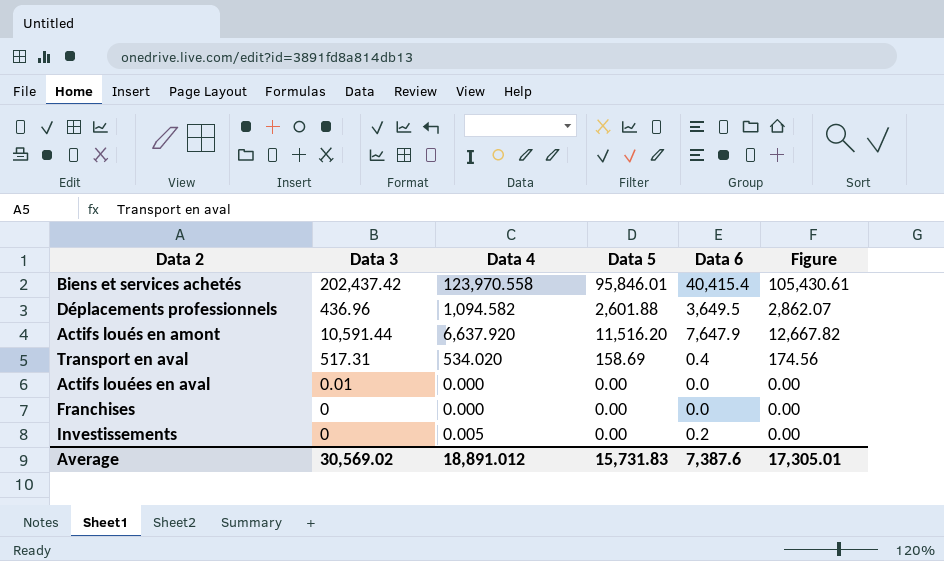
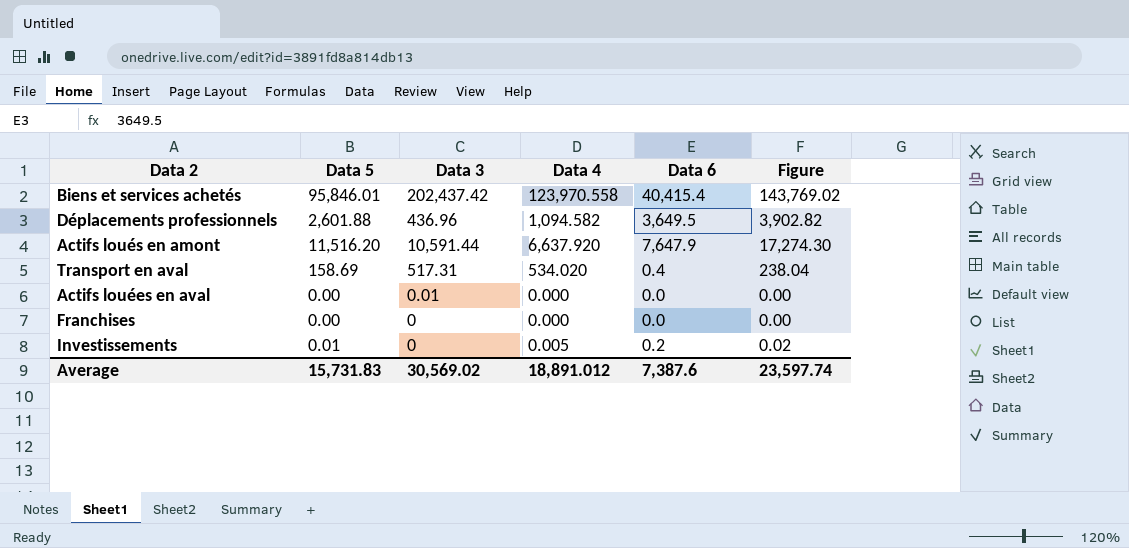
column Data 5 | position: 4 -> 2
column Figure | formula: [Data 5] * 1.1 -> [Data 5] * 1.5
Investissements | Data 5: 0.00 -> 0.01
Average | Figure: 17,305.01 -> 23,597.74

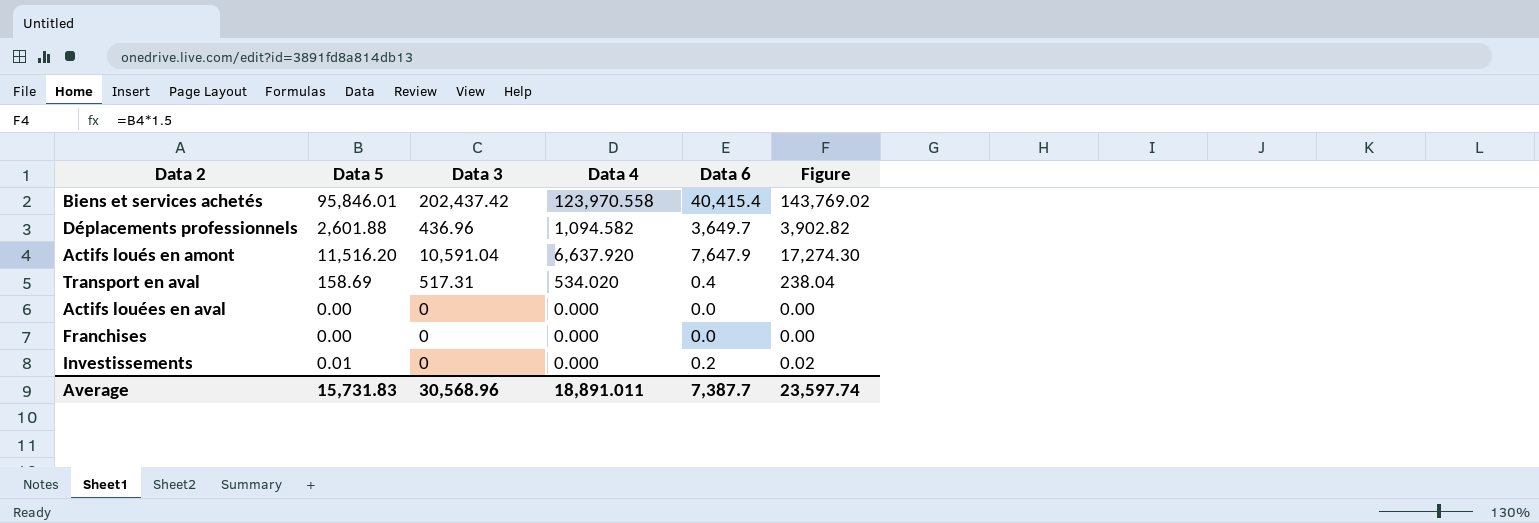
Déplacements professionnels | Data 6: 3,649.5 -> 3,649.7
Actifs loués en amont | Data 3: 10,591.44 -> 10,591.04
Actifs louées en aval | Data 3: 0.01 -> 0
Investissements | Data 4: 0.005 -> 0.000
Average | Data 3: 30,569.02 -> 30,568.96
Average | Data 4: 18,891.012 -> 18,891.011
Average | Data 6: 7,387.6 -> 7,387.7

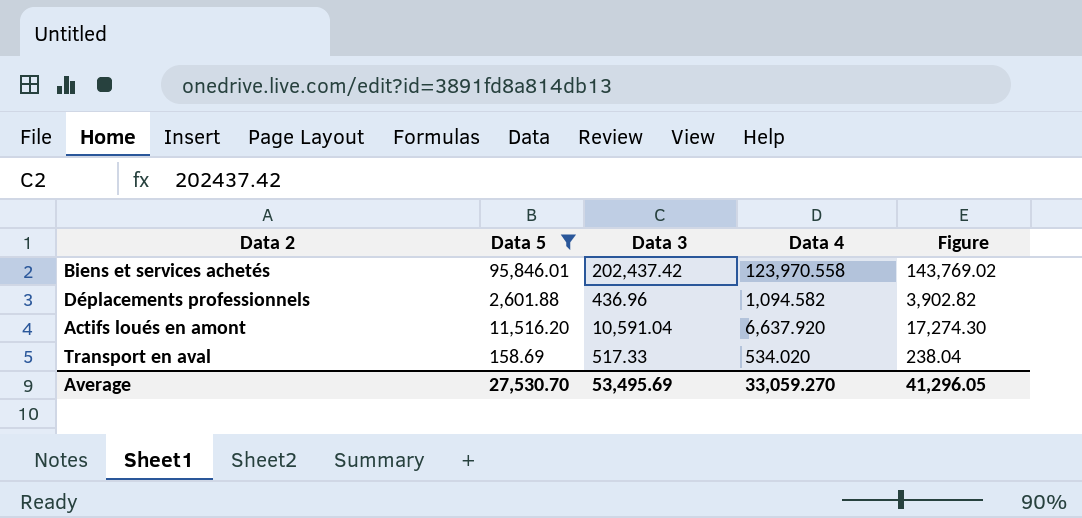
filter: none -> Data 5 >= 158.69
column Data 6 | position: 5 -> none
Transport en aval | Data 3: 517.31 -> 517.33
Average | Data 5: 15,731.83 -> 27,530.70
Average | Data 3: 30,568.96 -> 53,495.69
Average | Data 4: 18,891.011 -> 33,059.270
Average | Figure: 23,597.74 -> 41,296.05

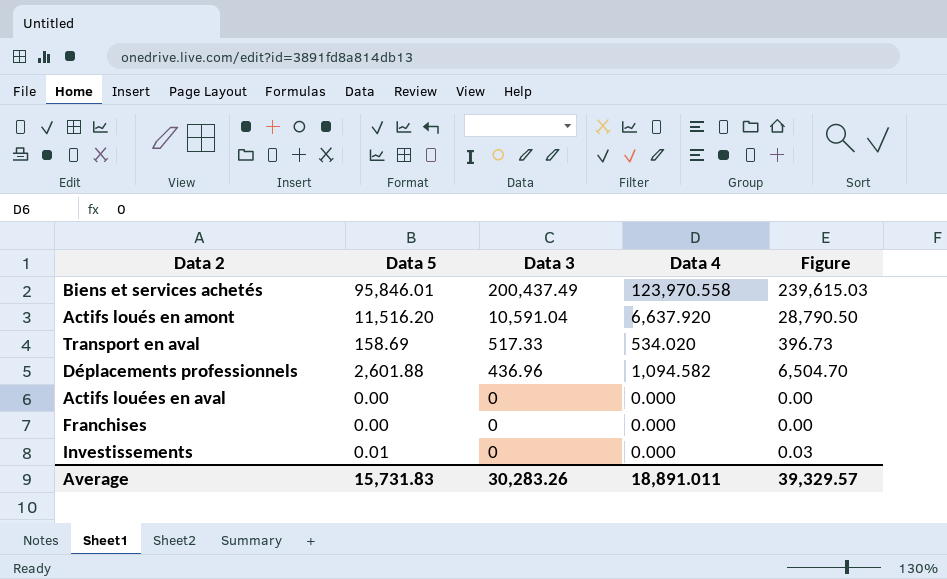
filter: Data 5 >= 158.69 -> none
row order: none -> Data 3 descending
column Figure | formula: [Data 5] * 1.5 -> [Data 5] * 2.5
Biens et services achetés | Data 3: 202,437.42 -> 200,437.49
Average | Data 5: 27,530.70 -> 15,731.83
Average | Data 3: 53,495.69 -> 30,283.26
Average | Data 4: 33,059.270 -> 18,891.011
Average | Figure: 41,296.05 -> 39,329.57

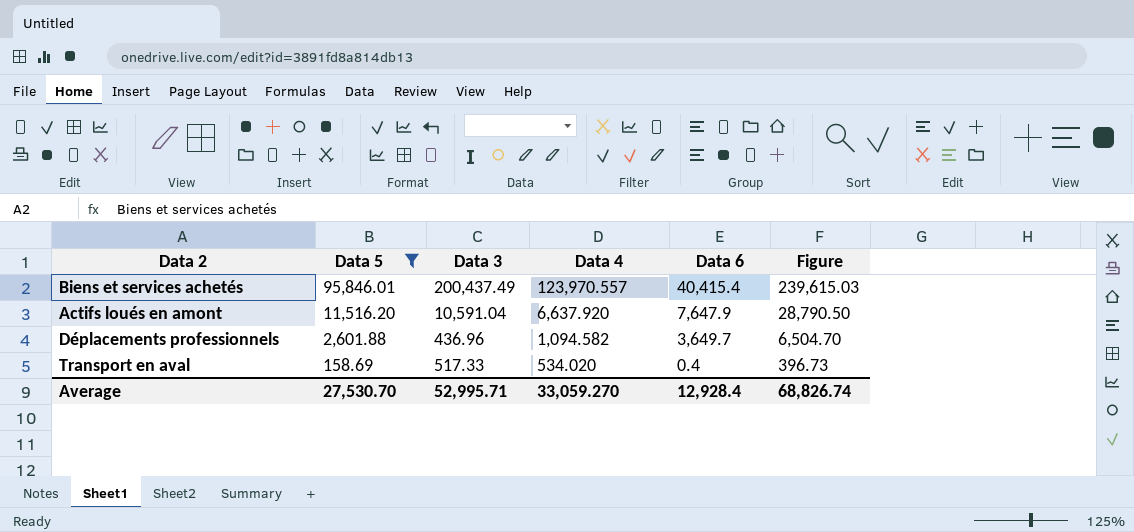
filter: none -> Data 5 >= 158.69
row order: Data 3 descending -> Data 5 descending
column Data 6 | position: none -> 5
Biens et services achetés | Data 4: 123,970.558 -> 123,970.557
Average | Data 5: 15,731.83 -> 27,530.70
Average | Data 3: 30,283.26 -> 52,995.71
Average | Data 4: 18,891.011 -> 33,059.270
Average | Figure: 39,329.57 -> 68,826.74

